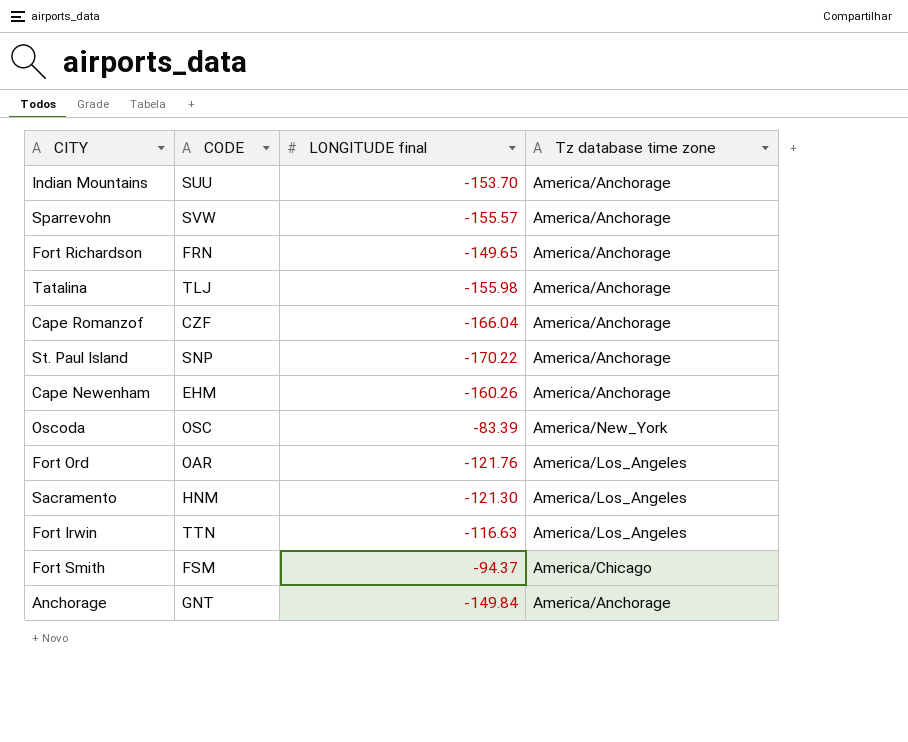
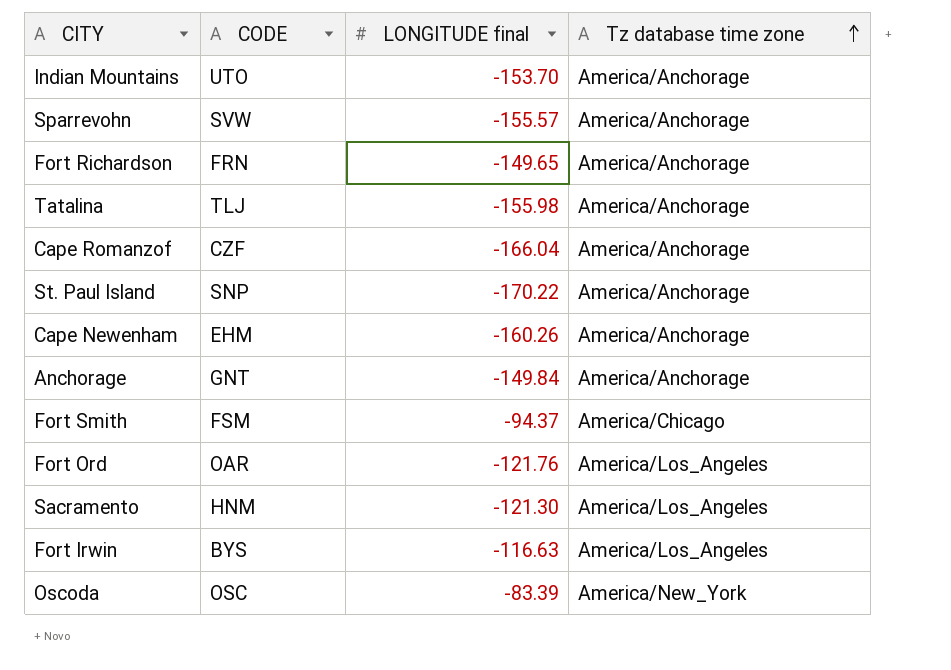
row order: none -> Tz database time zone ascending
Indian Mountains | CODE: SUU -> UTO
Fort Irwin | CODE: TTN -> BYS

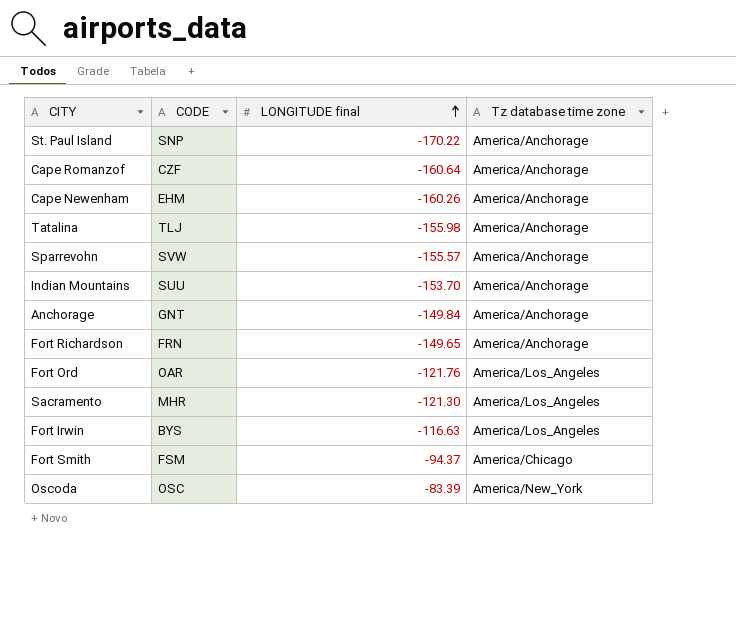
row order: Tz database time zone ascending -> LONGITUDE final ascending
Cape Romanzof | LONGITUDE final: -166.04 -> -160.64
Indian Mountains | CODE: UTO -> SUU
Sacramento | CODE: HNM -> MHR

